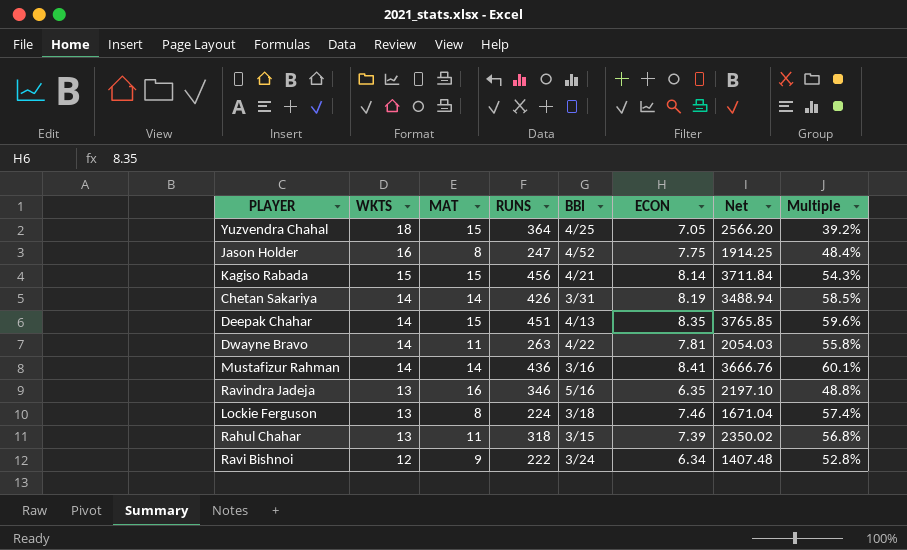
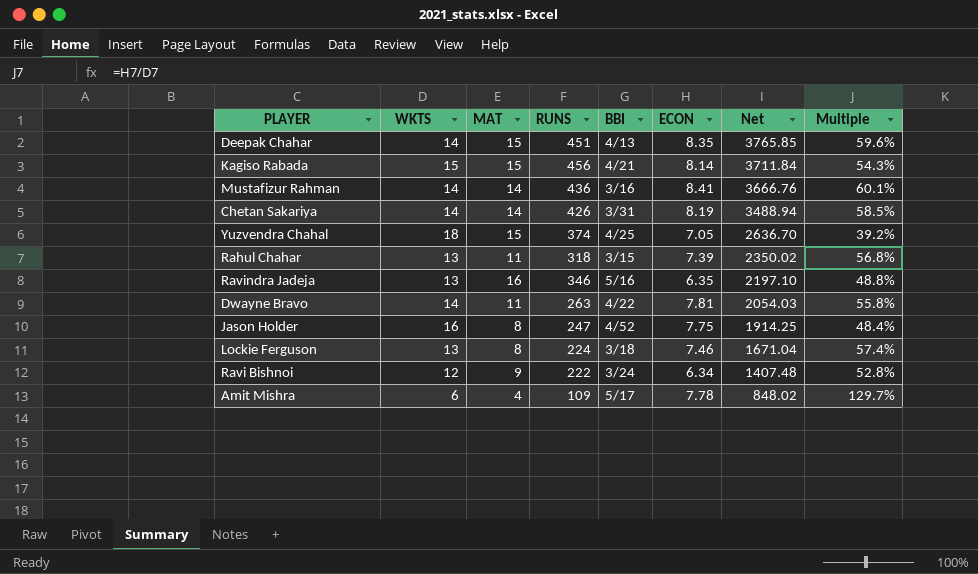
row order: WKTS descending -> Net descending
Yuzvendra Chahal | RUNS: 364 -> 374
Yuzvendra Chahal | Net: 2566.20 -> 2636.70
row Amit Mishra: none -> 6 | 4 | 109 | 5/17 | 7.78 | 848.02 | 129.7%

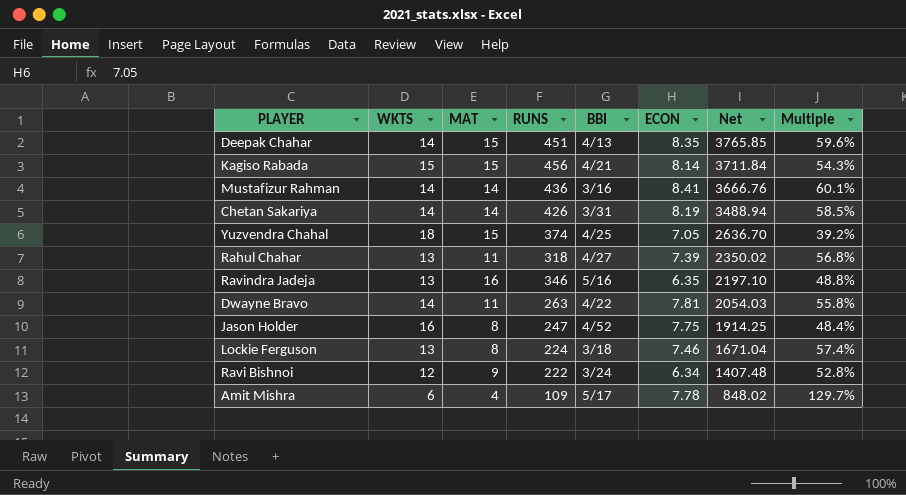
Rahul Chahar | BBI: 3/15 -> 4/27

